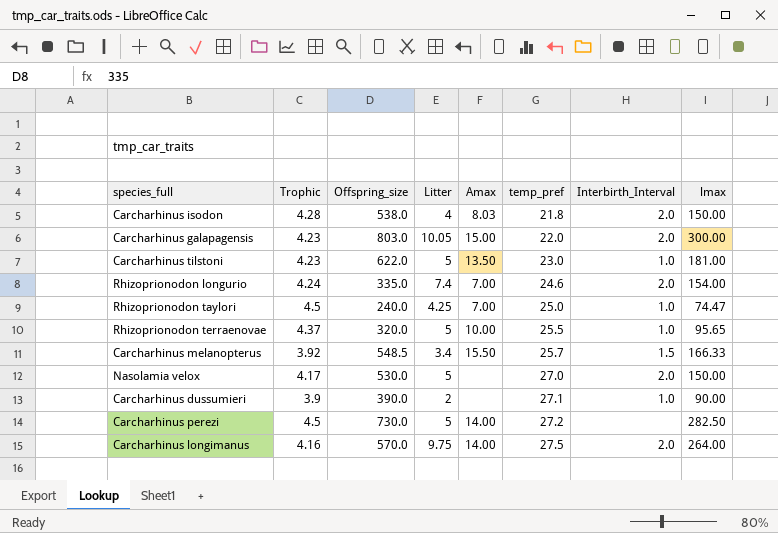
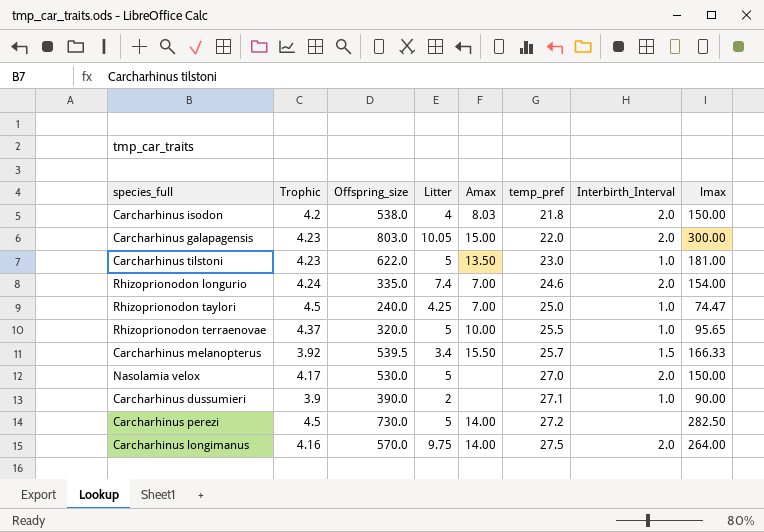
Carcharhinus isodon | Trophic: 4.28 -> 4.2
Carcharhinus melanopterus | Offspring_size: 548.5 -> 539.5

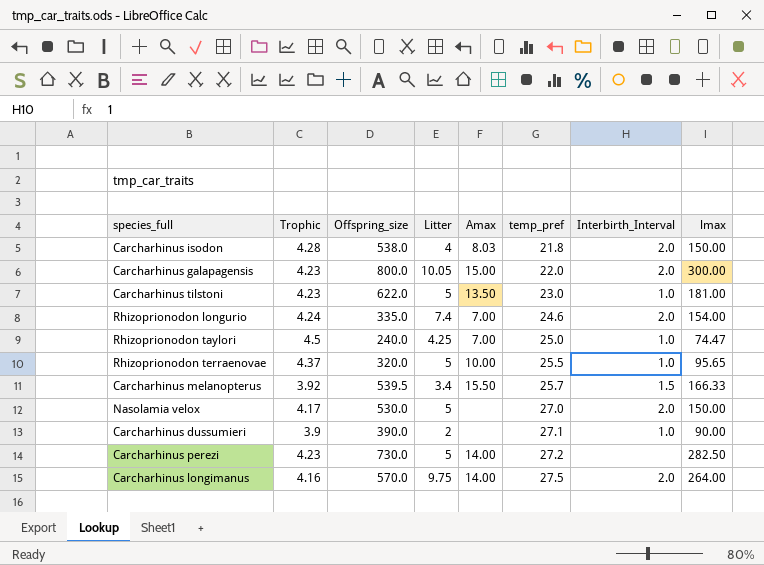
Carcharhinus isodon | Trophic: 4.2 -> 4.28
Carcharhinus galapagensis | Offspring_size: 803.0 -> 800.0
Carcharhinus perezi | Trophic: 4.5 -> 4.23

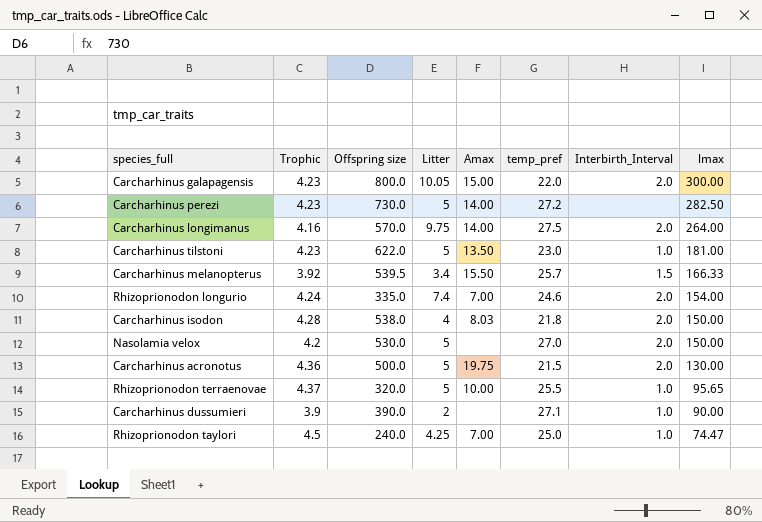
row order: temp_pref ascending -> lmax descending
column name: Offspring_size -> Offspring size
Nasolamia velox | Trophic: 4.17 -> 4.2
row Carcharhinus acronotus: none -> 4.36 | 500.0 | 5 | 19.75 | 21.5 | 2.0 | 130.00

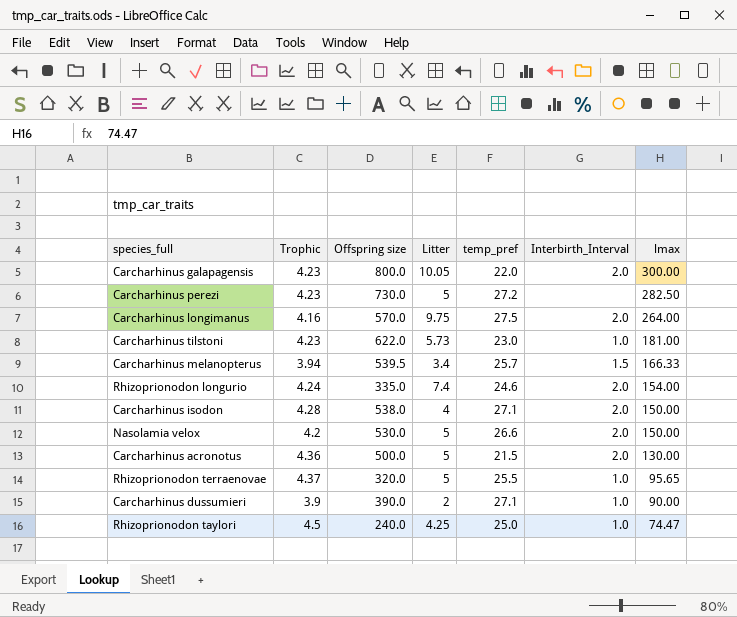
column Amax | position: 5 -> none
Carcharhinus tilstoni | Litter: 5 -> 5.73
Carcharhinus melanopterus | Trophic: 3.92 -> 3.94
Carcharhinus isodon | temp_pref: 21.8 -> 27.1
Nasolamia velox | temp_pref: 27.0 -> 26.6

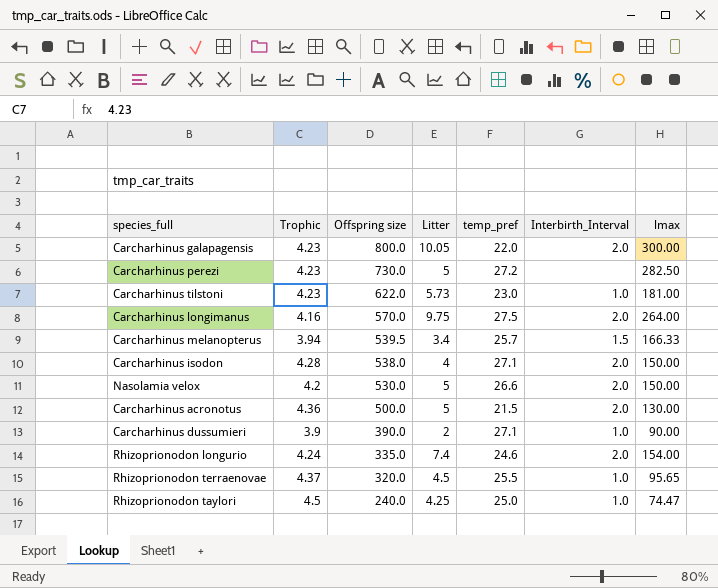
row order: lmax descending -> Offspring size descending
Rhizoprionodon terraenovae | Litter: 5 -> 4.5

